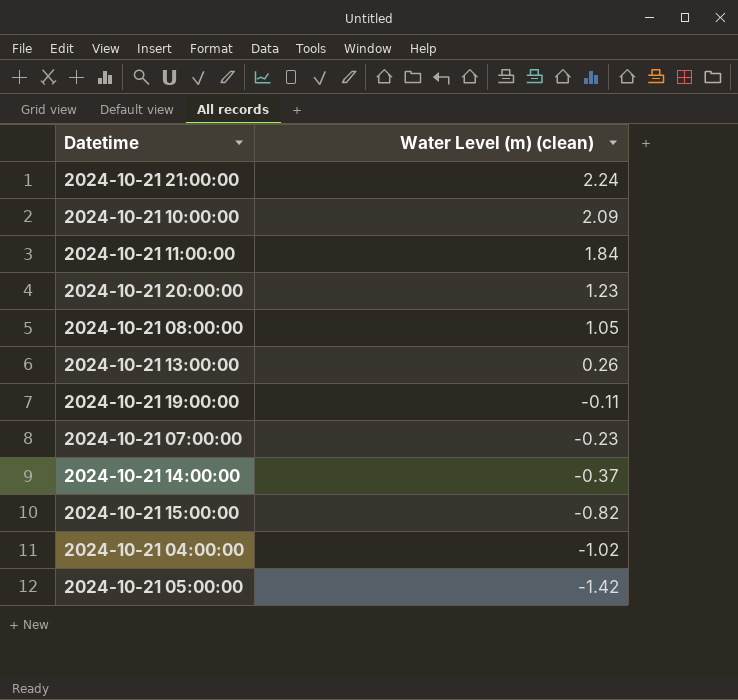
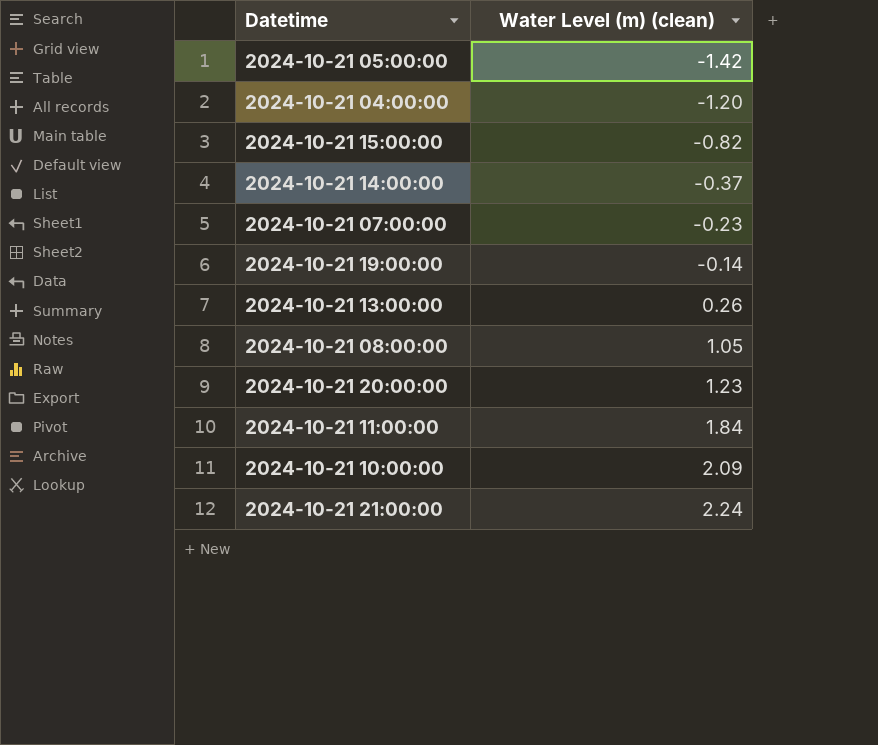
row order: Water Level (m) (clean) descending -> Water Level (m) (clean) ascending
2024-10-21 04:00:00 | Water Level (m) (clean): -1.02 -> -1.20
2024-10-21 19:00:00 | Water Level (m) (clean): -0.11 -> -0.14

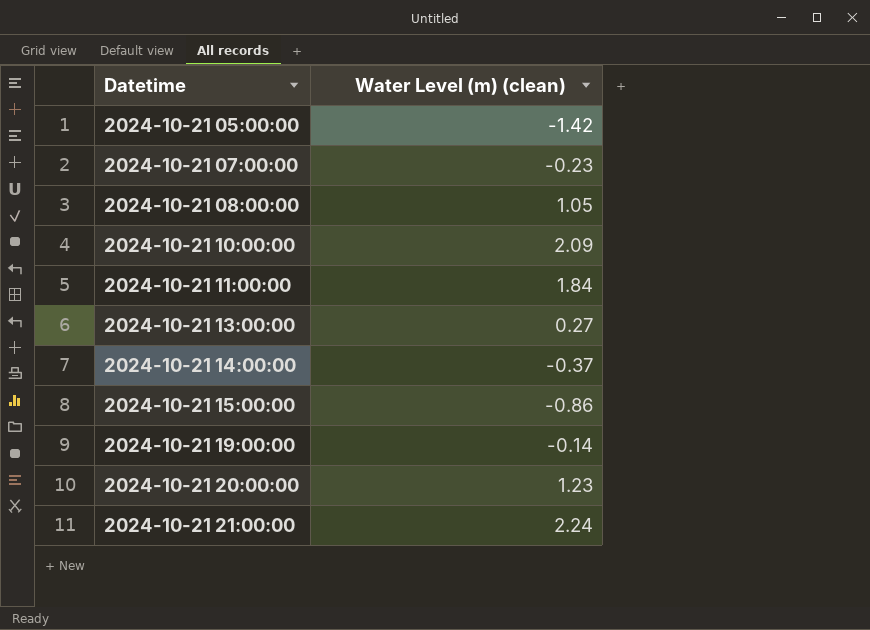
row order: Water Level (m) (clean) ascending -> Datetime ascending
row 2024-10-21 04:00:00: -1.20 -> none
2024-10-21 13:00:00 | Water Level (m) (clean): 0.26 -> 0.27
2024-10-21 15:00:00 | Water Level (m) (clean): -0.82 -> -0.86

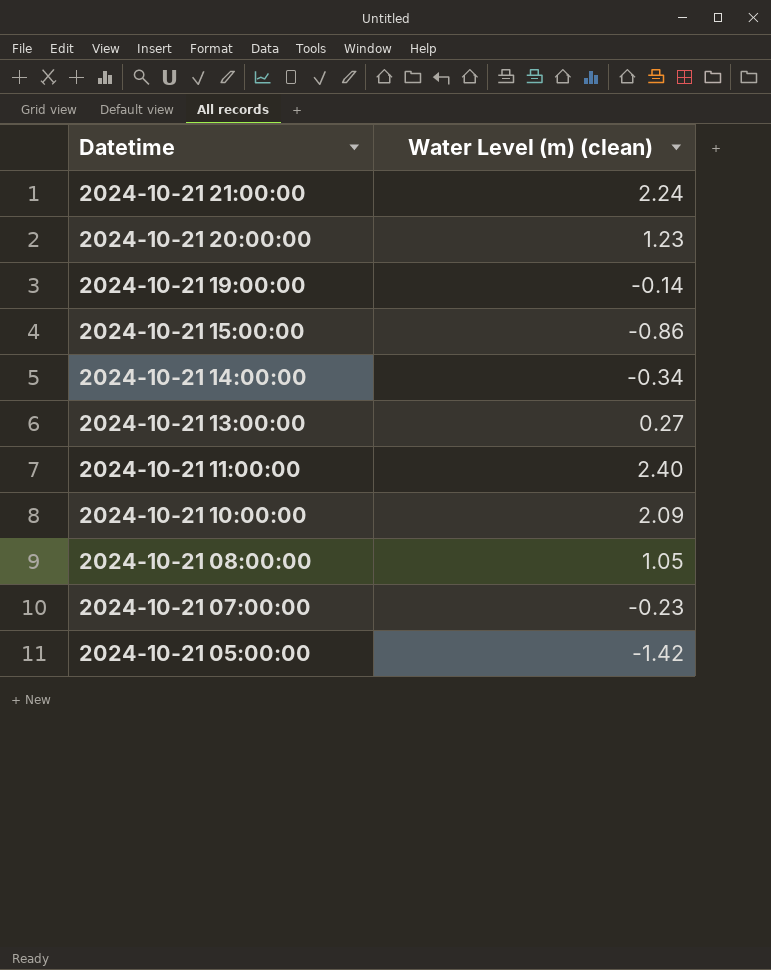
row order: Datetime ascending -> Datetime descending
2024-10-21 14:00:00 | Water Level (m) (clean): -0.37 -> -0.34
2024-10-21 11:00:00 | Water Level (m) (clean): 1.84 -> 2.40

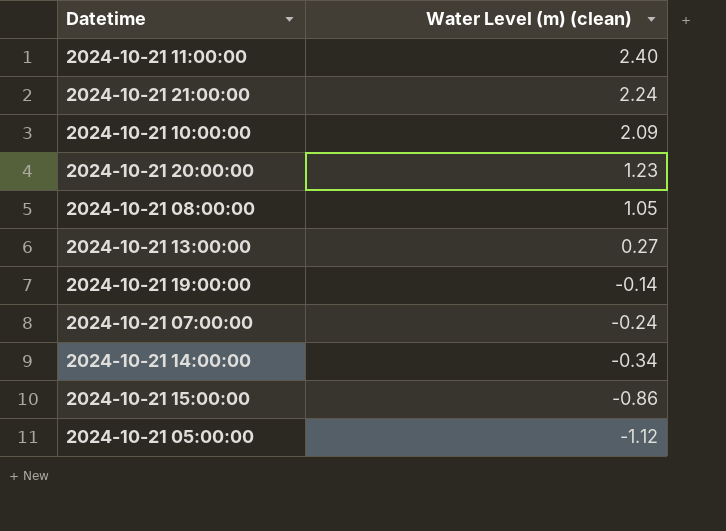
row order: Datetime descending -> Water Level (m) (clean) descending
2024-10-21 07:00:00 | Water Level (m) (clean): -0.23 -> -0.24
2024-10-21 05:00:00 | Water Level (m) (clean): -1.42 -> -1.12

